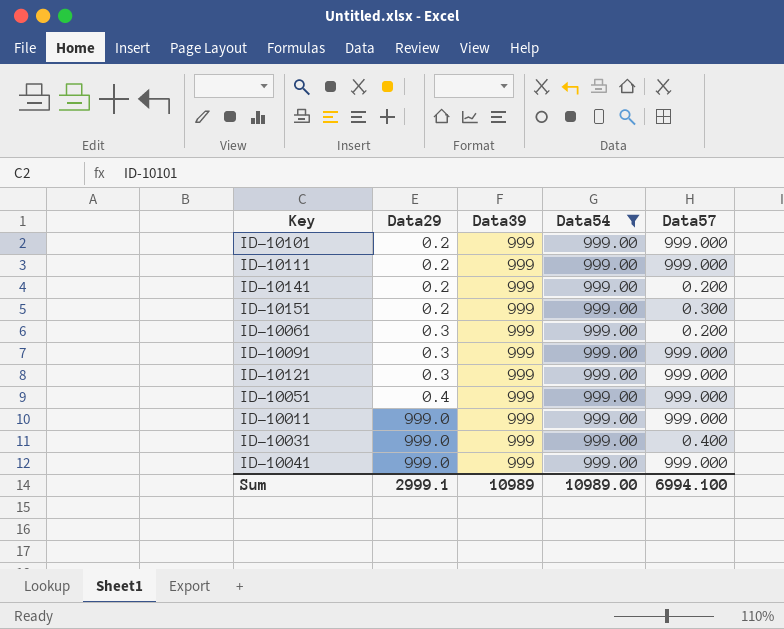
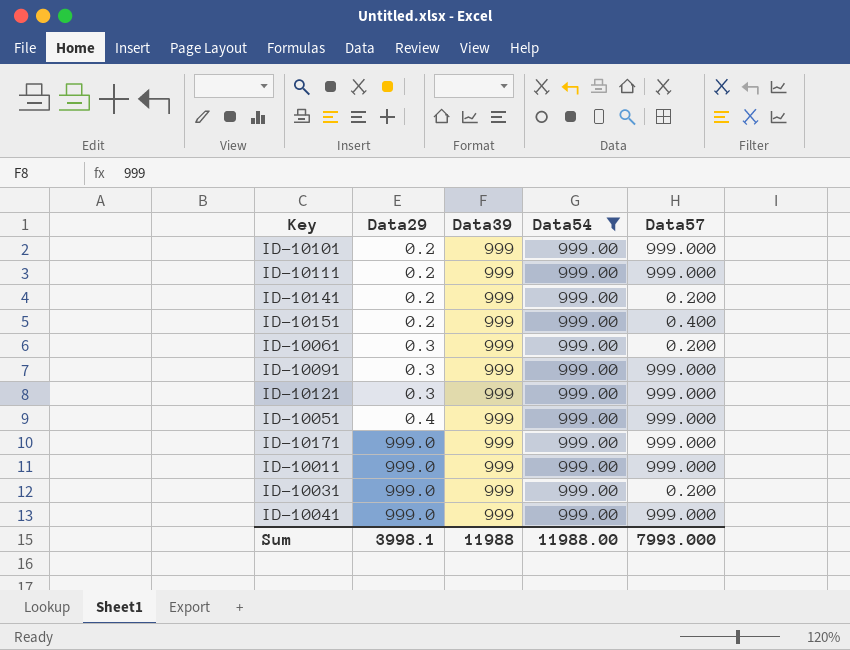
ID-10151 | Data57: 0.300 -> 0.400
row ID-10171: none -> 999.0 | 999 | 999.00 | 999.000
ID-10031 | Data57: 0.400 -> 0.200
Sum | Data29: 2999.1 -> 3998.1
Sum | Data39: 10989 -> 11988
Sum | Data54: 10989.00 -> 11988.00
Sum | Data57: 6994.100 -> 7993.000

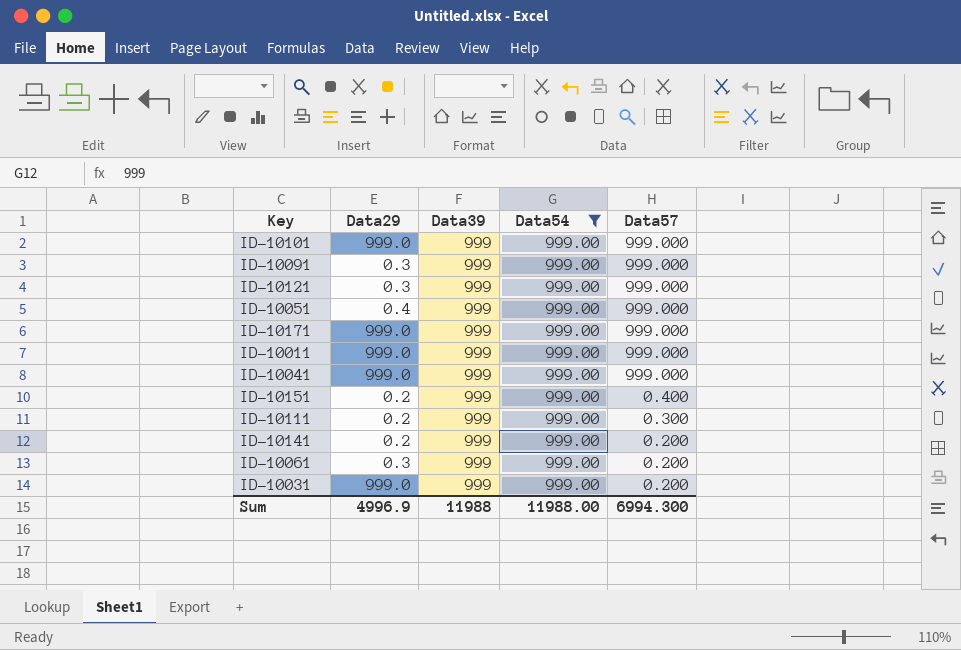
row order: Data29 ascending -> Data57 descending
ID-10101 | Data29: 0.2 -> 999.0
ID-10111 | Data57: 999.000 -> 0.300
Sum | Data29: 3998.1 -> 4996.9
Sum | Data57: 7993.000 -> 6994.300

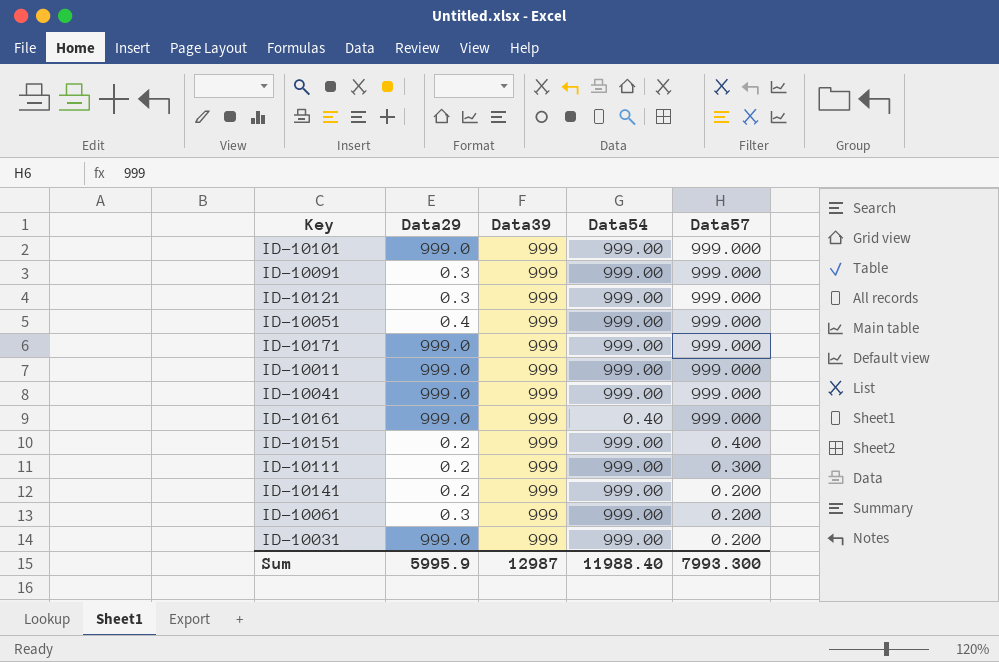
filter: Data54 = 999.00 -> none
Sum | Data29: 4996.9 -> 5995.9
Sum | Data39: 11988 -> 12987
Sum | Data54: 11988.00 -> 11988.40
Sum | Data57: 6994.300 -> 7993.300

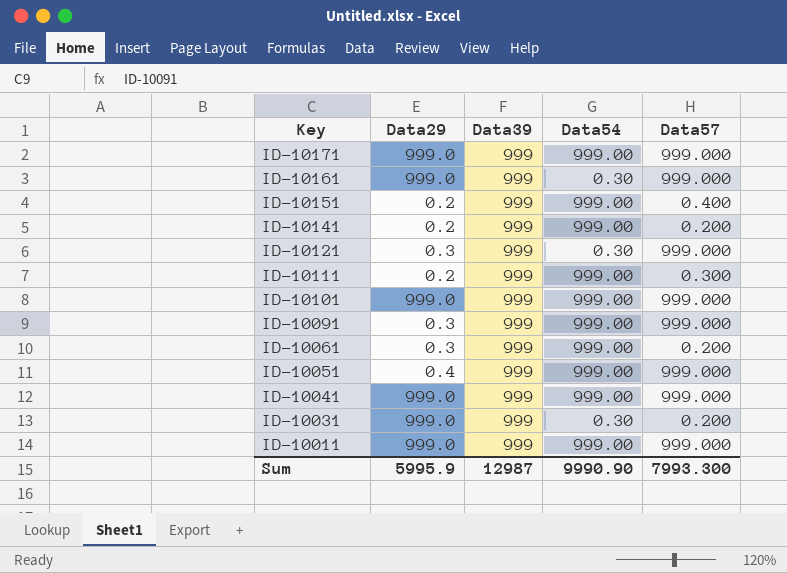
row order: Data57 descending -> Key descending
ID-10161 | Data54: 0.40 -> 0.30
ID-10121 | Data54: 999.00 -> 0.30
ID-10031 | Data54: 999.00 -> 0.30
Sum | Data54: 11988.40 -> 9990.90

